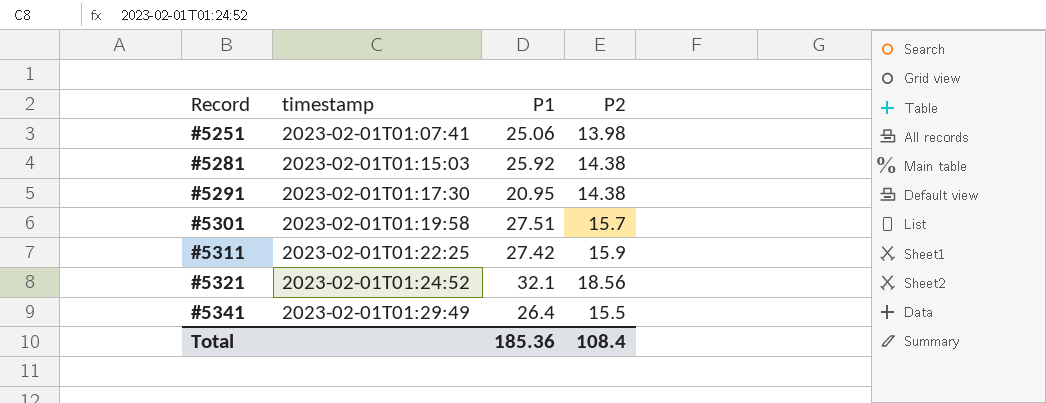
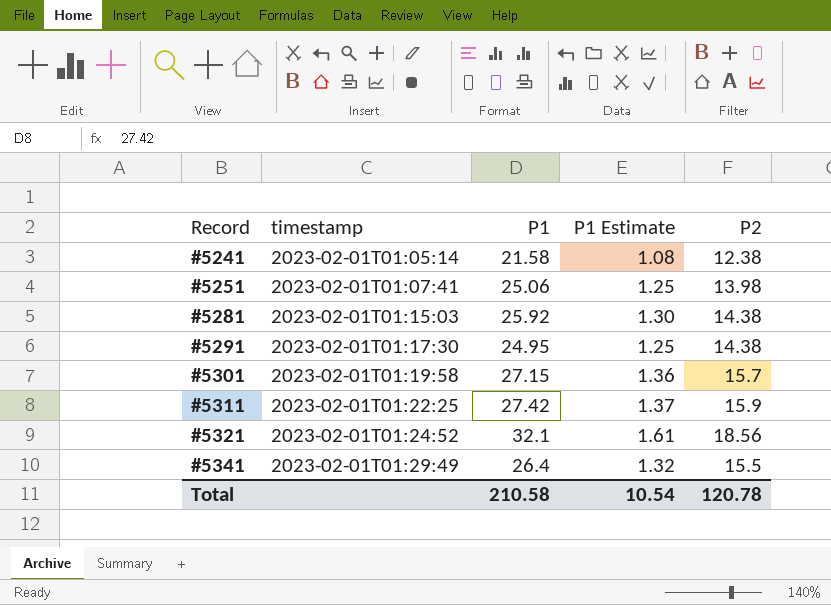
column P1 Estimate | formula: none -> [P1] * 0.05
row #5241: none -> 2023-02-01T01:05:14 | 21.58 | 1.08 | 12.38
#5291 | P1: 20.95 -> 24.95
#5301 | P1: 27.51 -> 27.15
Total | P1: 185.36 -> 210.58
Total | P2: 108.4 -> 120.78

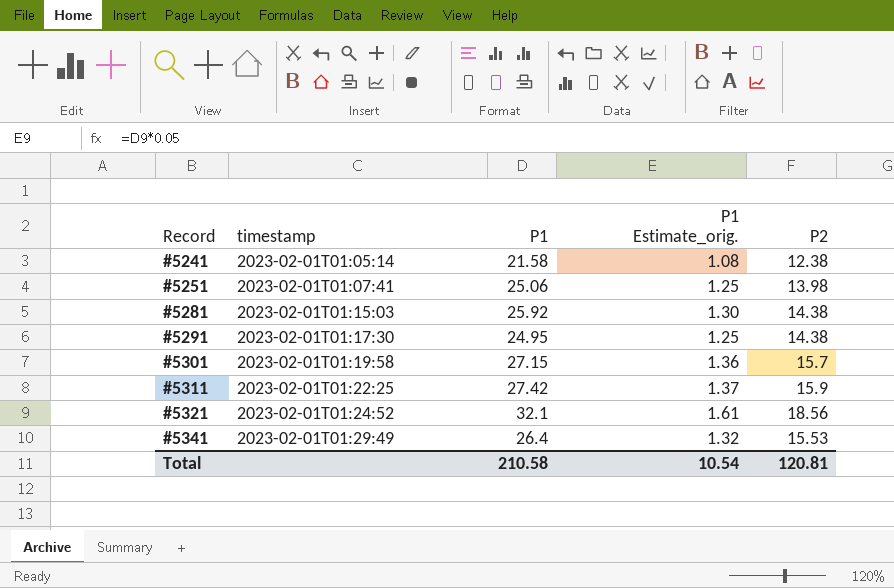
column name: P1 Estimate -> P1 Estimate_orig.
#5341 | P2: 15.5 -> 15.53
Total | P2: 120.78 -> 120.81

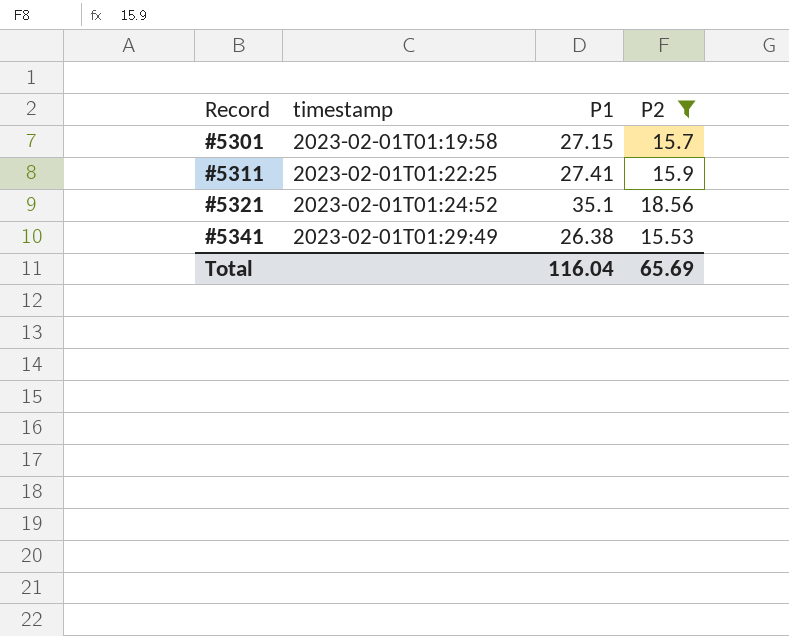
filter: none -> P2 >= 15.53
column P1 Estimate_orig. | formula: [P1] * 0.05 -> none
#5311 | P1: 27.42 -> 27.41
#5321 | P1: 32.1 -> 35.1
#5341 | P1: 26.4 -> 26.38
Total | P1: 210.58 -> 116.04
Total | P2: 120.81 -> 65.69

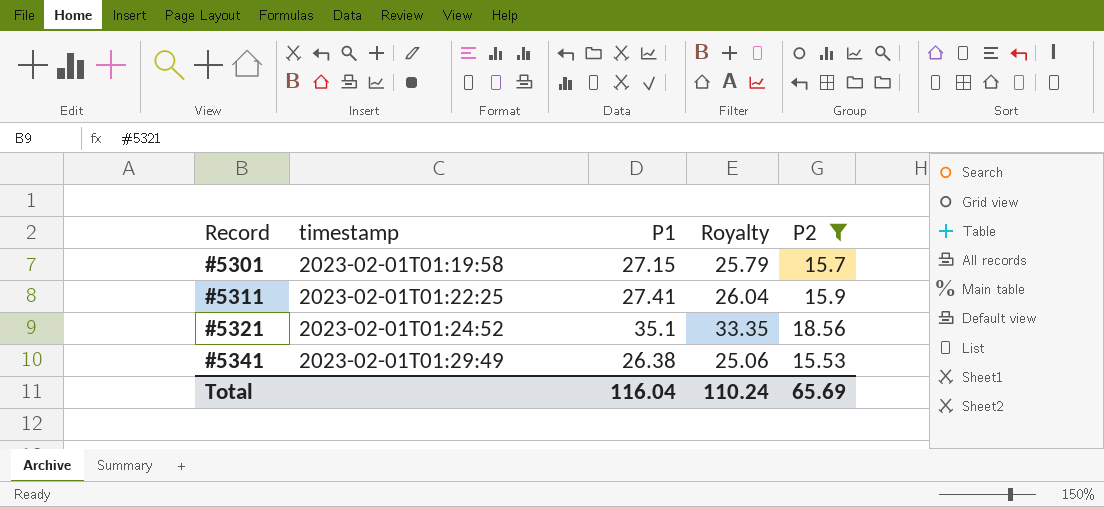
column Royalty | formula: none -> [P1] * 0.95

